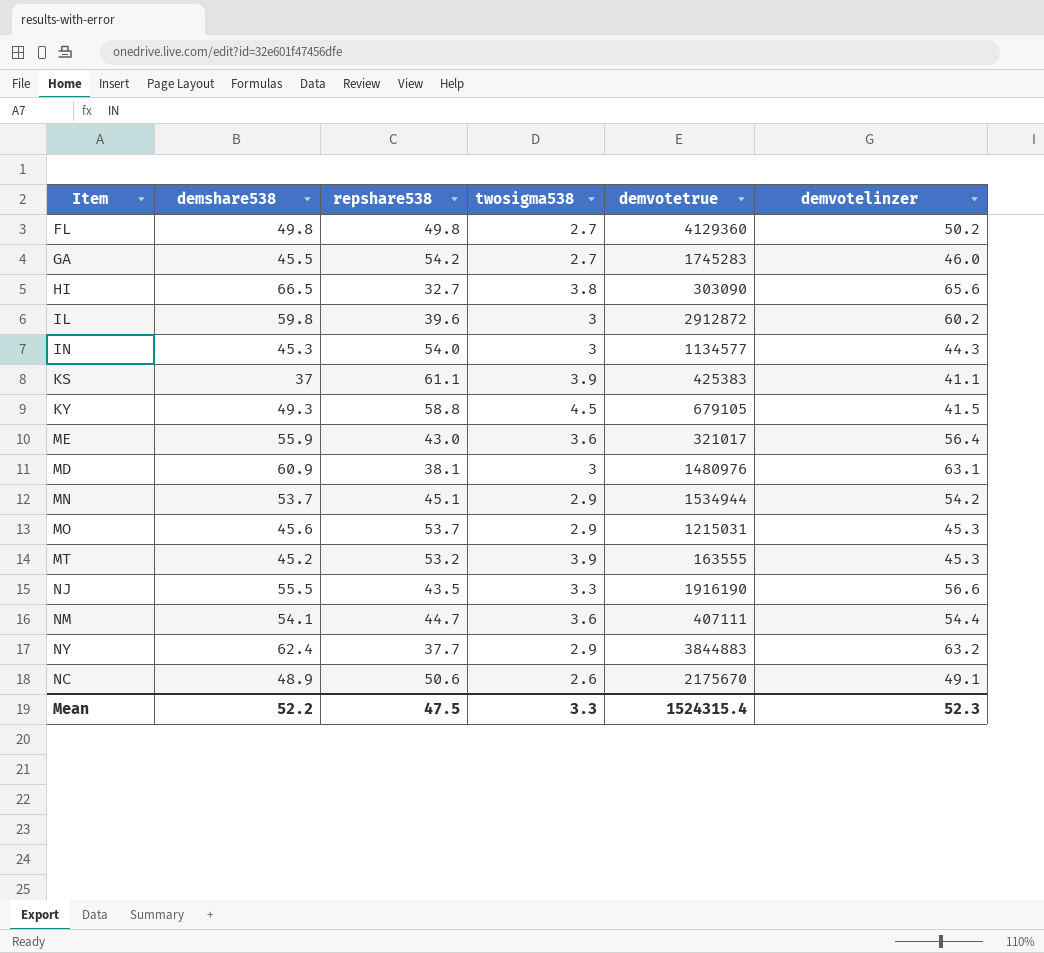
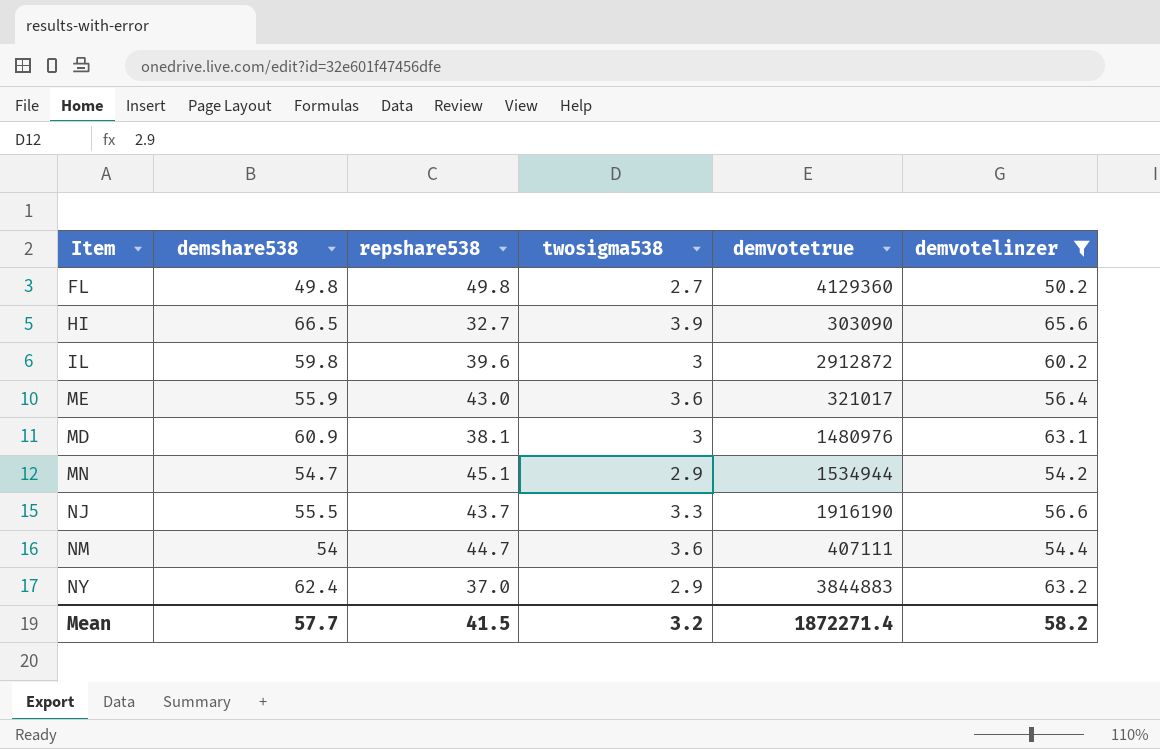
filter: none -> demvotelinzer >= 50.2
HI | twosigma538: 3.8 -> 3.9
MN | demshare538: 53.7 -> 54.7
NJ | repshare538: 43.5 -> 43.7
NM | demshare538: 54.1 -> 54
NY | repshare538: 37.7 -> 37.0
Mean | demshare538: 52.2 -> 57.7
Mean | repshare538: 47.5 -> 41.5
Mean | twosigma538: 3.3 -> 3.2
Mean | demvotetrue: 1524315.4 -> 1872271.4
Mean | demvotelinzer: 52.3 -> 58.2

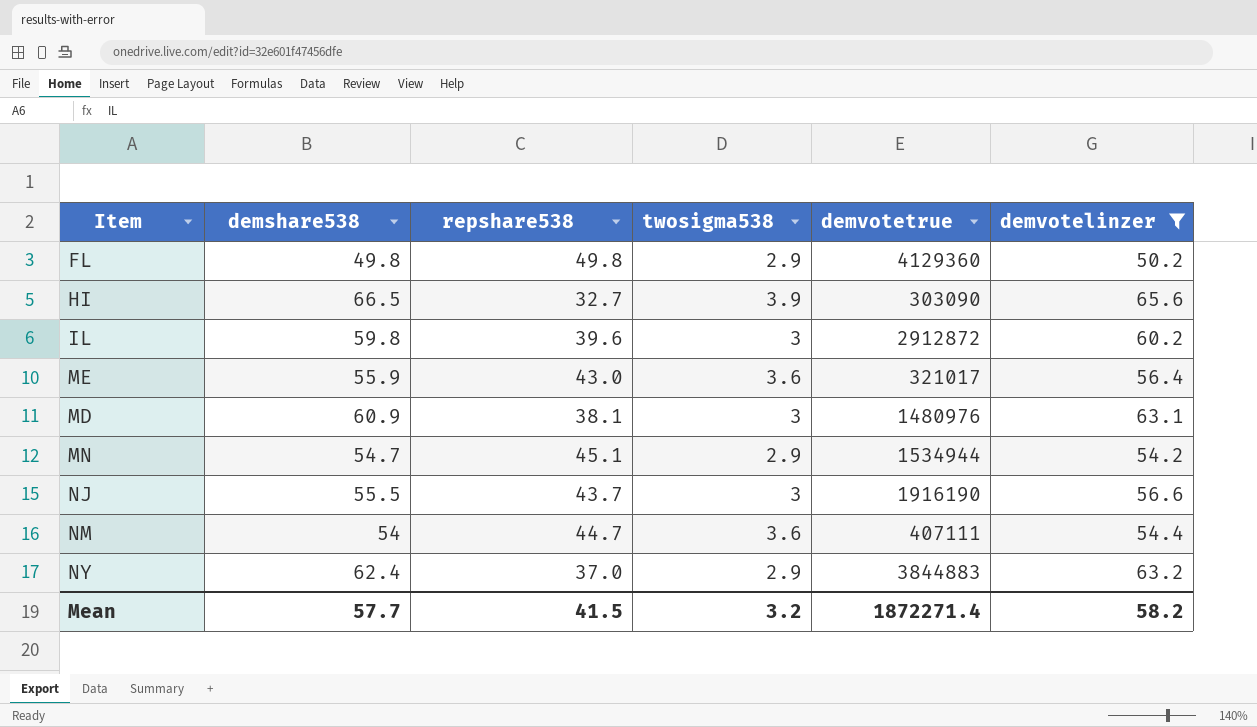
FL | twosigma538: 2.7 -> 2.9
NJ | twosigma538: 3.3 -> 3

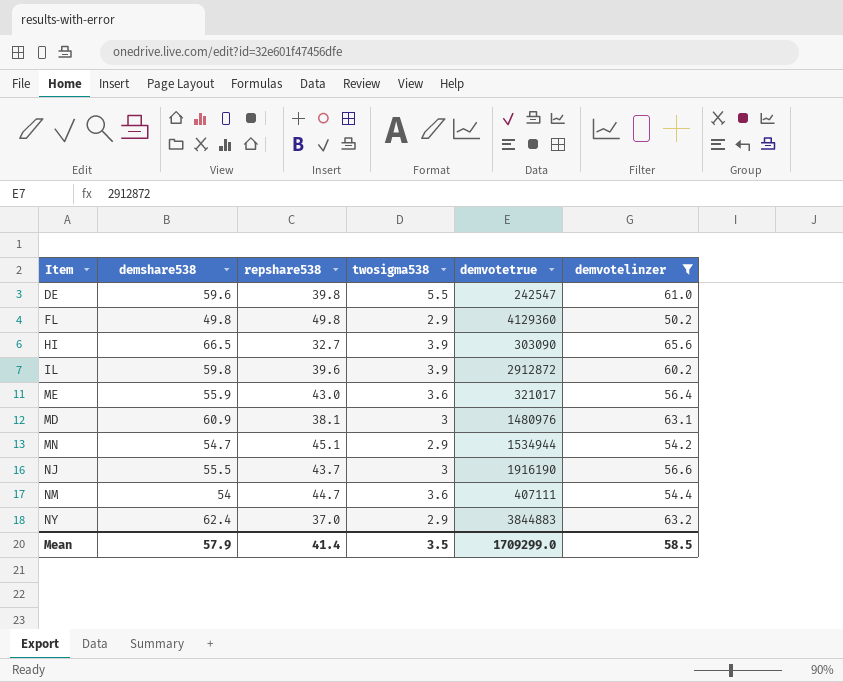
row DE: none -> 59.6 | 39.8 | 5.5 | 242547 | 61.0
IL | twosigma538: 3 -> 3.9
Mean | demshare538: 57.7 -> 57.9
Mean | repshare538: 41.5 -> 41.4
Mean | twosigma538: 3.2 -> 3.5
Mean | demvotetrue: 1872271.4 -> 1709299.0
Mean | demvotelinzer: 58.2 -> 58.5

